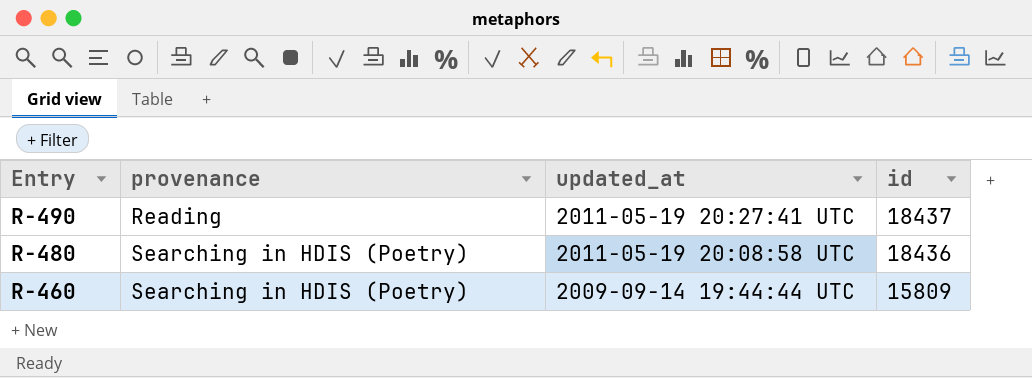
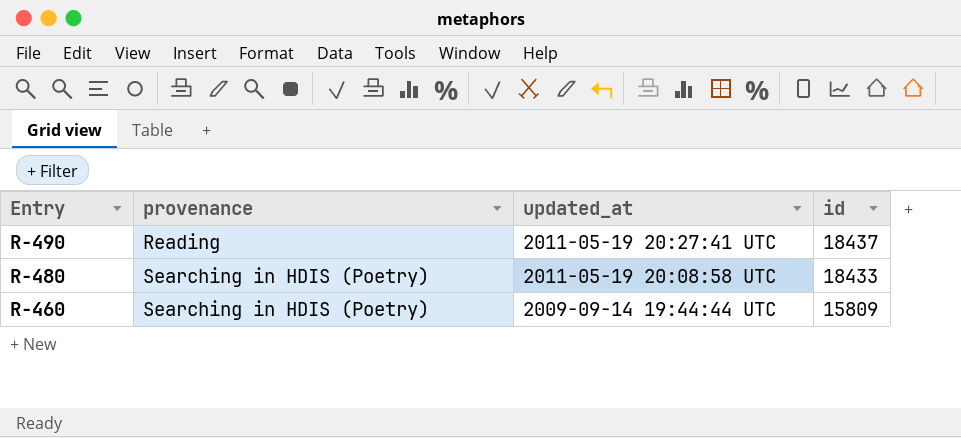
R-480 | id: 18436 -> 18433

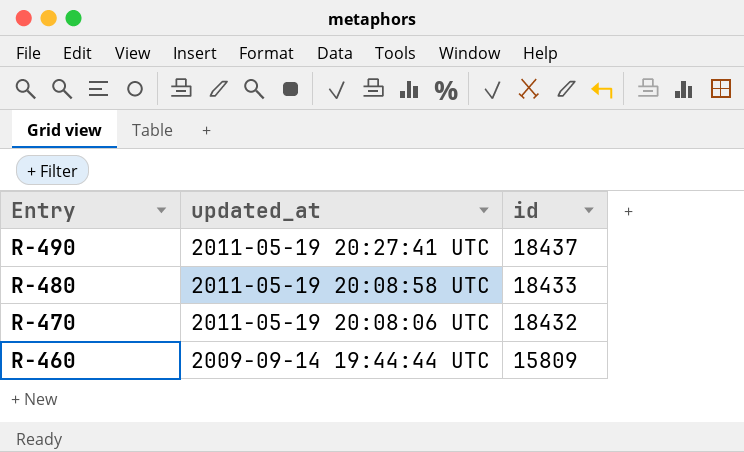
column provenance | position: 2 -> none
row R-470: none -> 2011-05-19 20:08:06 UTC | 18432

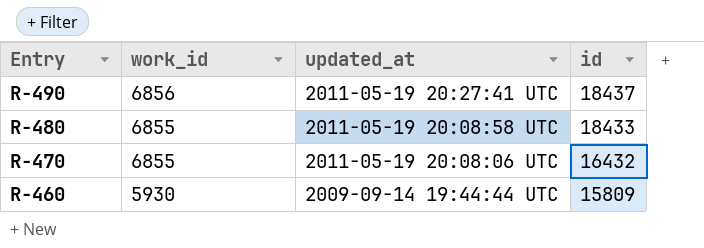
column work_id | position: none -> 2
R-470 | id: 18432 -> 16432

